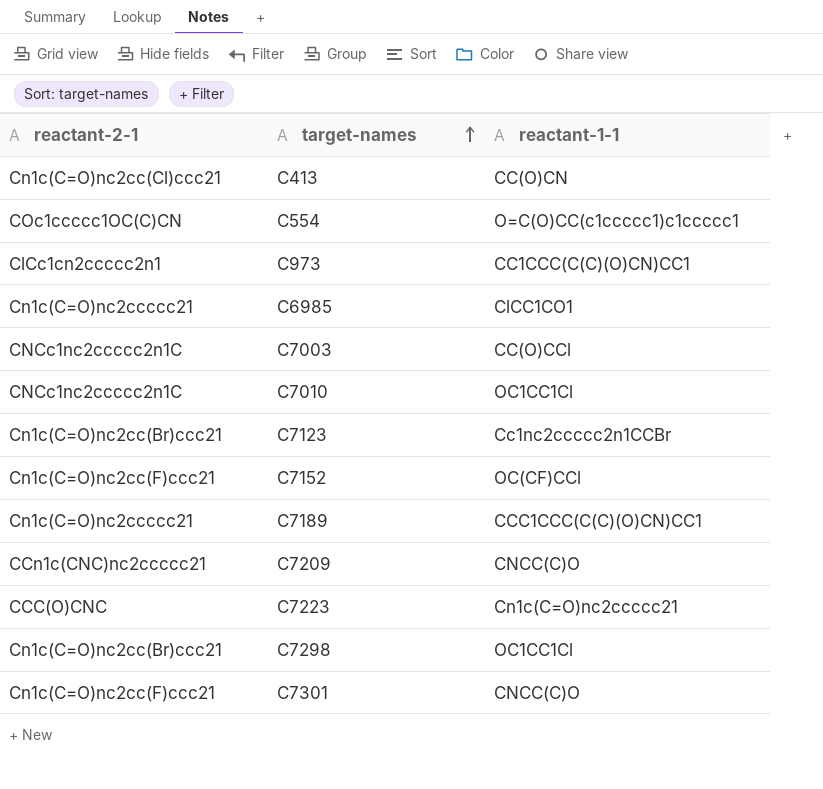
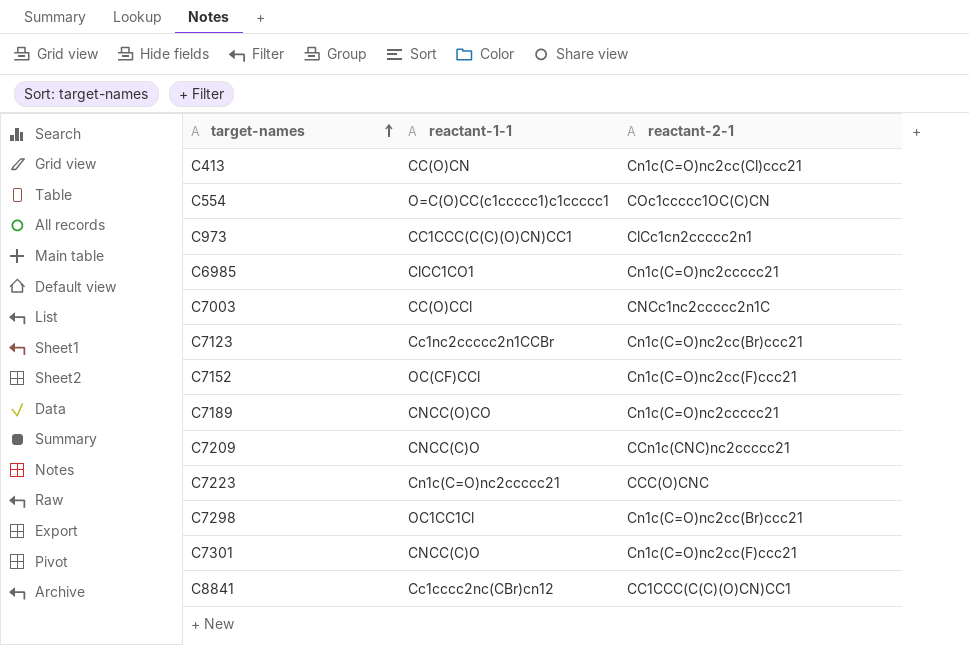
column reactant-2-1 | position: 1 -> 3
row C7010: CNCc1nc2ccccc2n1C | OC1CC1Cl -> none
C7189 | reactant-1-1: CCC1CCC(C(C)(O)CN)CC1 -> CNCC(O)CO
row C8841: none -> Cc1cccc2nc(CBr)cn12 | CC1CCC(C(C)(O)CN)CC1

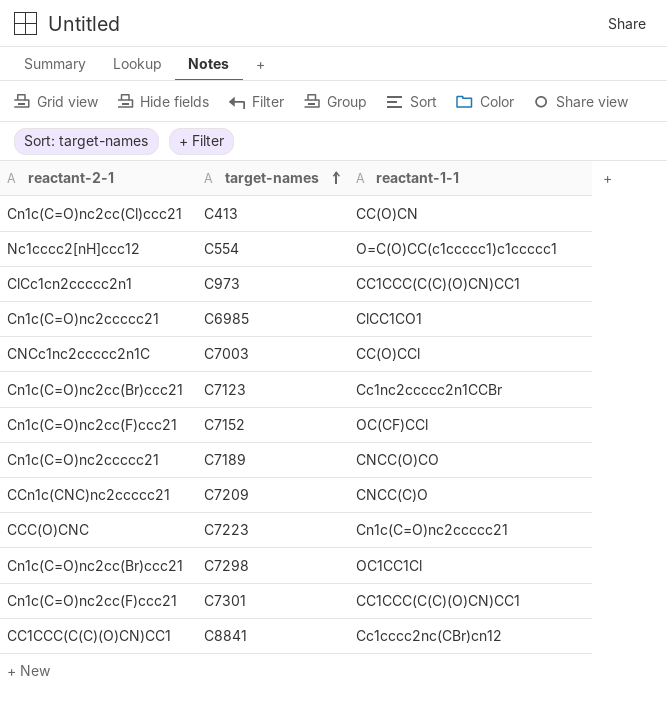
column reactant-2-1 | position: 3 -> 1
C554 | reactant-2-1: COc1ccccc1OC(C)CN -> Nc1cccc2[nH]ccc12
C7301 | reactant-1-1: CNCC(C)O -> CC1CCC(C(C)(O)CN)CC1

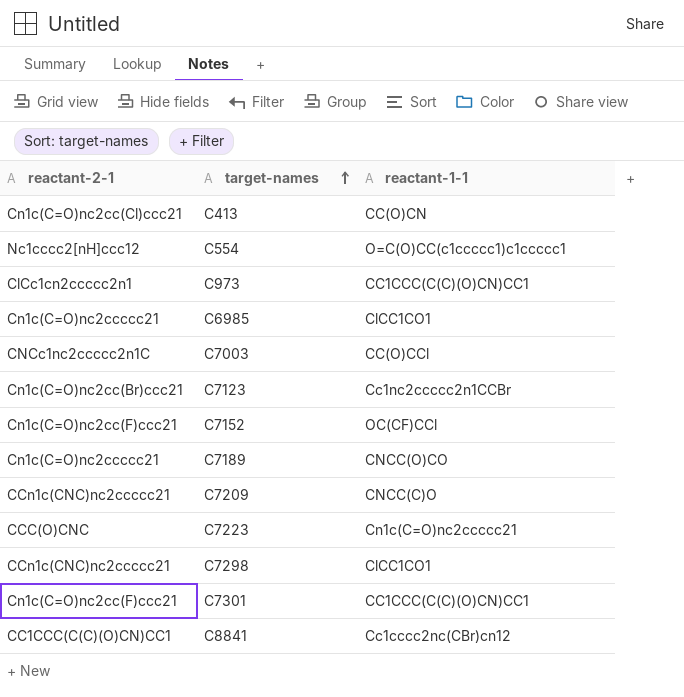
C7298 | reactant-2-1: Cn1c(C=O)nc2cc(Br)ccc21 -> CCn1c(CNC)nc2ccccc21
C7298 | reactant-1-1: OC1CC1Cl -> ClCC1CO1

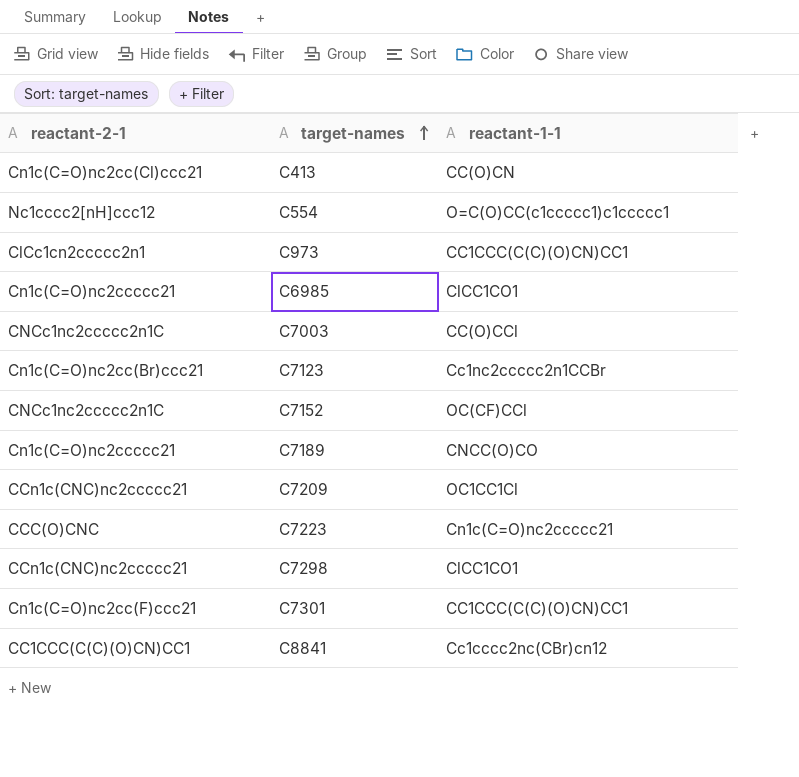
C7152 | reactant-2-1: Cn1c(C=O)nc2cc(F)ccc21 -> CNCc1nc2ccccc2n1C
C7209 | reactant-1-1: CNCC(C)O -> OC1CC1Cl

